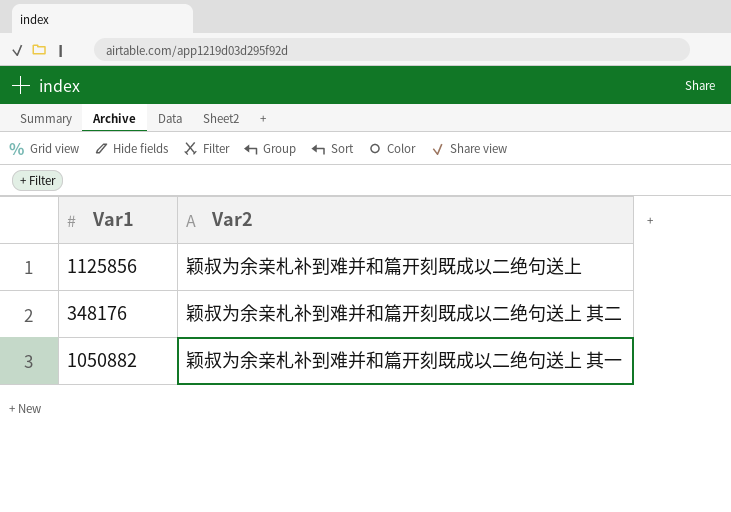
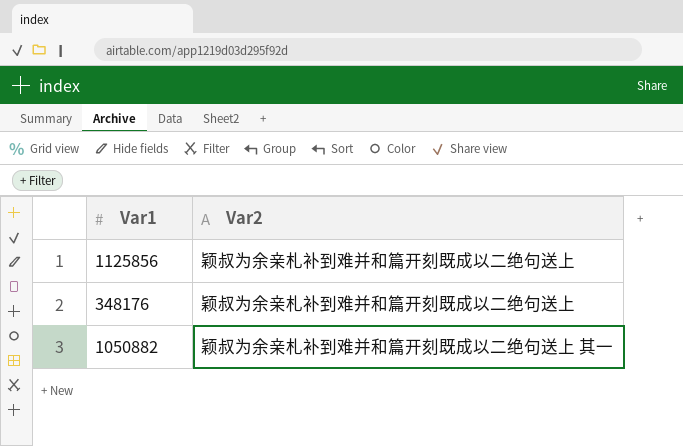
348176 | Var2: 颖叔为余亲札补到难并和篇开刻既成以二绝句送上 其二 -> 颖叔为余亲札补到难并和篇开刻既成以二绝句送上

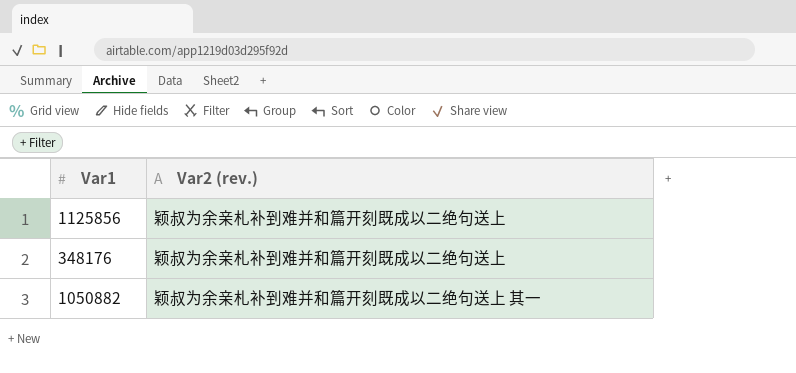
column name: Var2 -> Var2 (rev.)

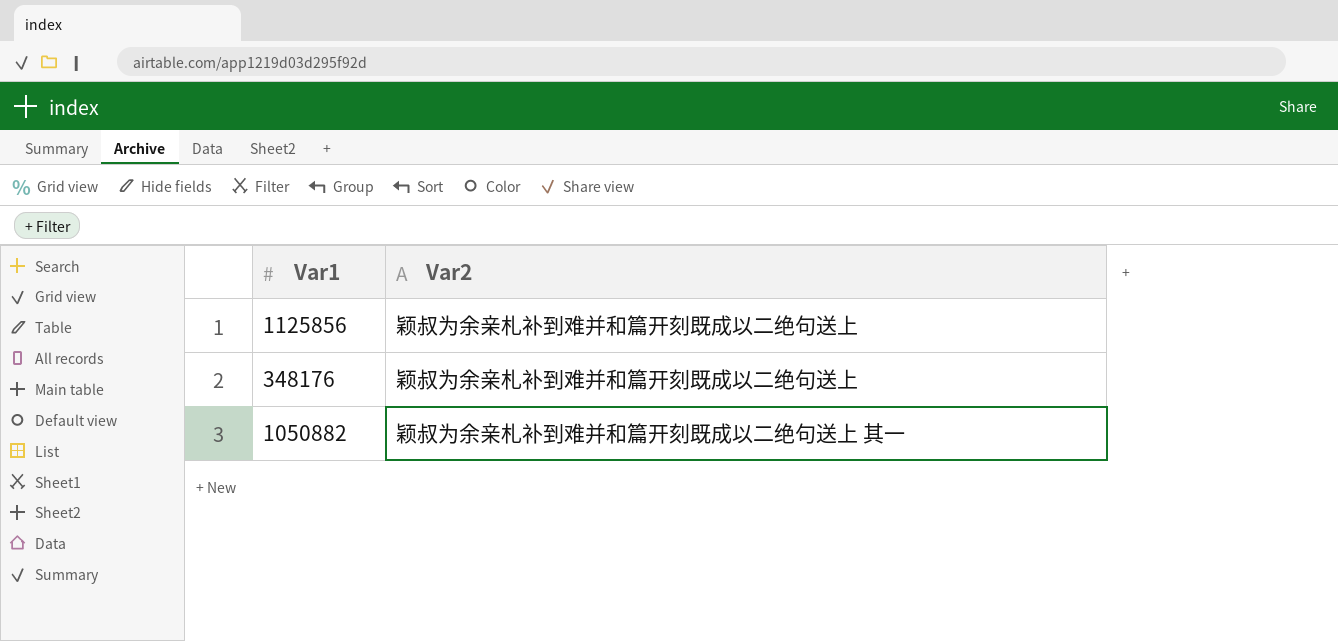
column name: Var2 (rev.) -> Var2

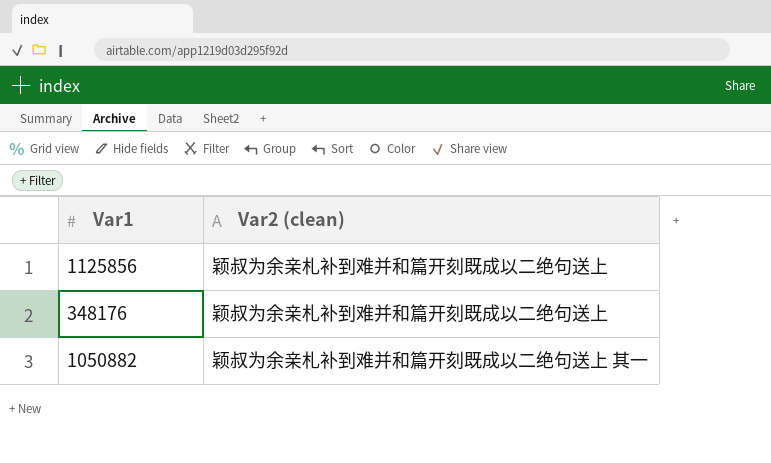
column name: Var2 -> Var2 (clean)

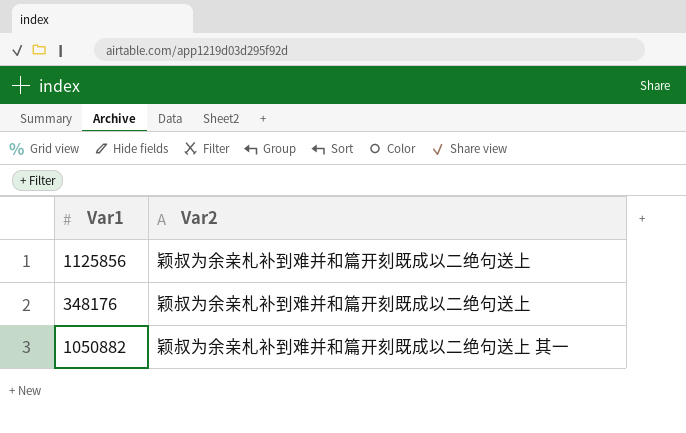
column name: Var2 (clean) -> Var2

